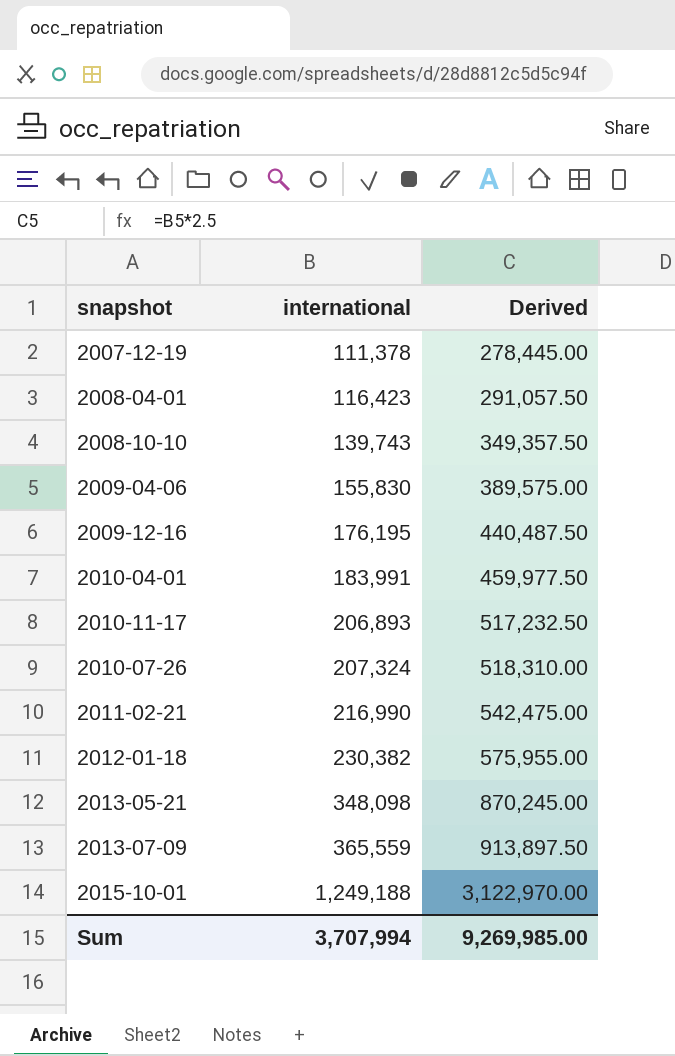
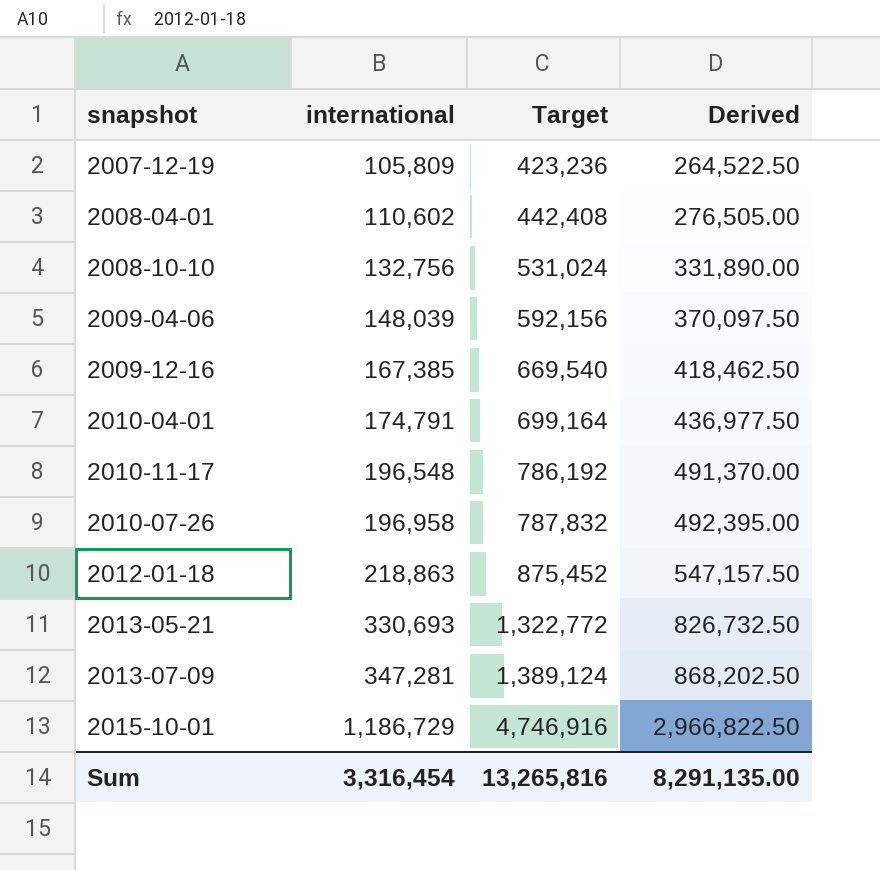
column Target | formula: none -> [international] * 4
row 2011-02-21: 216,990 | 542,475.00 -> none
2007-12-19 | international: 111,378 -> 105,809
2007-12-19 | Derived: 278,445.00 -> 264,522.50
2008-04-01 | international: 116,423 -> 110,602
2008-04-01 | Derived: 291,057.50 -> 276,505.00
2008-10-10 | international: 139,743 -> 132,756
2008-10-10 | Derived: 349,357.50 -> 331,890.00
2009-04-06 | international: 155,830 -> 148,039
2009-04-06 | Derived: 389,575.00 -> 370,097.50
2009-12-16 | international: 176,195 -> 167,385
2009-12-16 | Derived: 440,487.50 -> 418,462.50
2010-04-01 | international: 183,991 -> 174,791
2010-04-01 | Derived: 459,977.50 -> 436,977.50
2010-11-17 | international: 206,893 -> 196,548
2010-11-17 | Derived: 517,232.50 -> 491,370.00
2010-07-26 | international: 207,324 -> 196,958
2010-07-26 | Derived: 518,310.00 -> 492,395.00
2012-01-18 | international: 230,382 -> 218,863
2012-01-18 | Derived: 575,955.00 -> 547,157.50
2013-05-21 | international: 348,098 -> 330,693
2013-05-21 | Derived: 870,245.00 -> 826,732.50
2013-07-09 | international: 365,559 -> 347,281
2013-07-09 | Derived: 913,897.50 -> 868,202.50
2015-10-01 | international: 1,249,188 -> 1,186,729
2015-10-01 | Derived: 3,122,970.00 -> 2,966,822.50
Sum | international: 3,707,994 -> 3,316,454
Sum | Derived: 9,269,985.00 -> 8,291,135.00

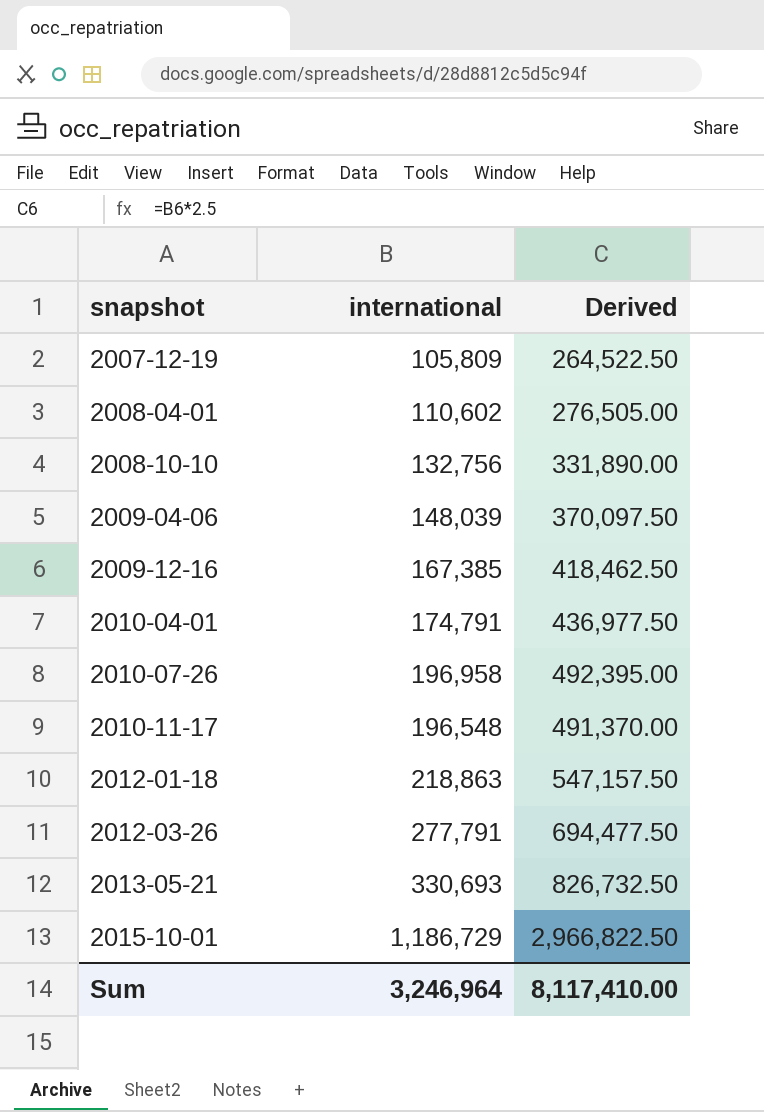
row order: international ascending -> snapshot ascending
column Target | formula: [international] * 4 -> none
row 2013-07-09: 347,281 | 1,389,124 | 868,202.50 -> none
row 2012-03-26: none -> 277,791 | 694,477.50
Sum | international: 3,316,454 -> 3,246,964
Sum | Derived: 8,291,135.00 -> 8,117,410.00

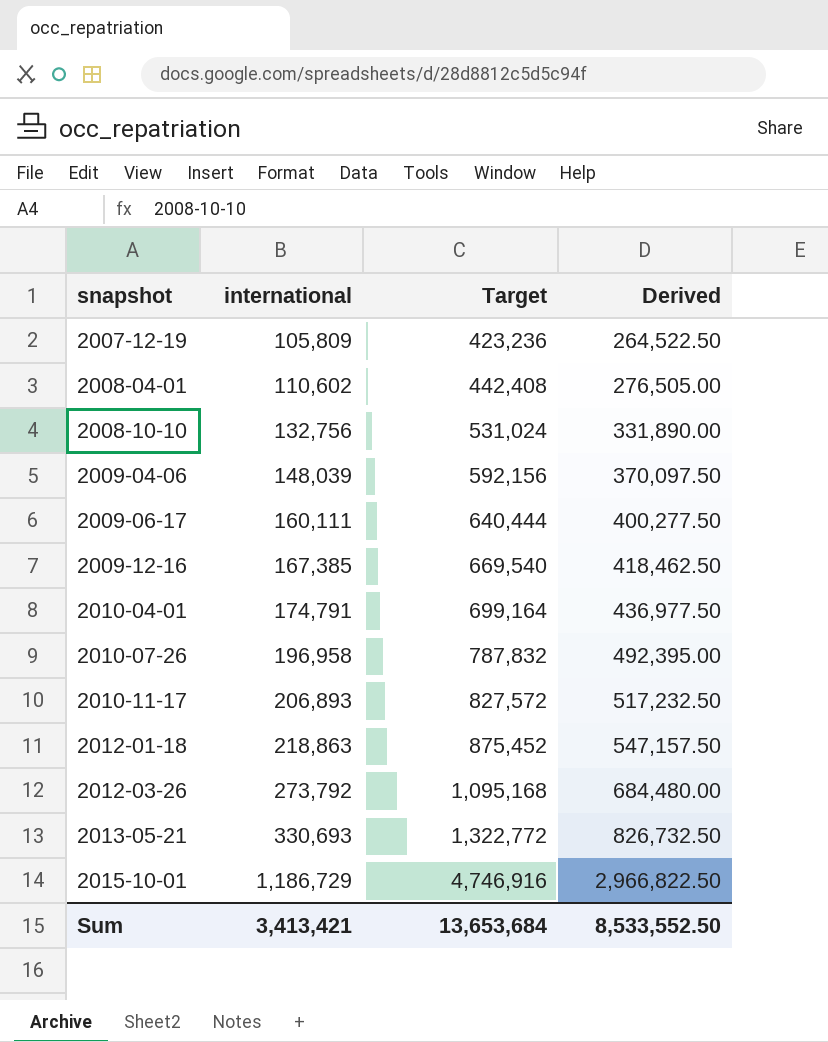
column Target | formula: none -> [international] * 4
row 2009-06-17: none -> 160,111 | 640,444 | 400,277.50
2010-11-17 | international: 196,548 -> 206,893
2010-11-17 | Derived: 491,370.00 -> 517,232.50
2012-03-26 | international: 277,791 -> 273,792
2012-03-26 | Derived: 694,477.50 -> 684,480.00
Sum | international: 3,246,964 -> 3,413,421
Sum | Derived: 8,117,410.00 -> 8,533,552.50

